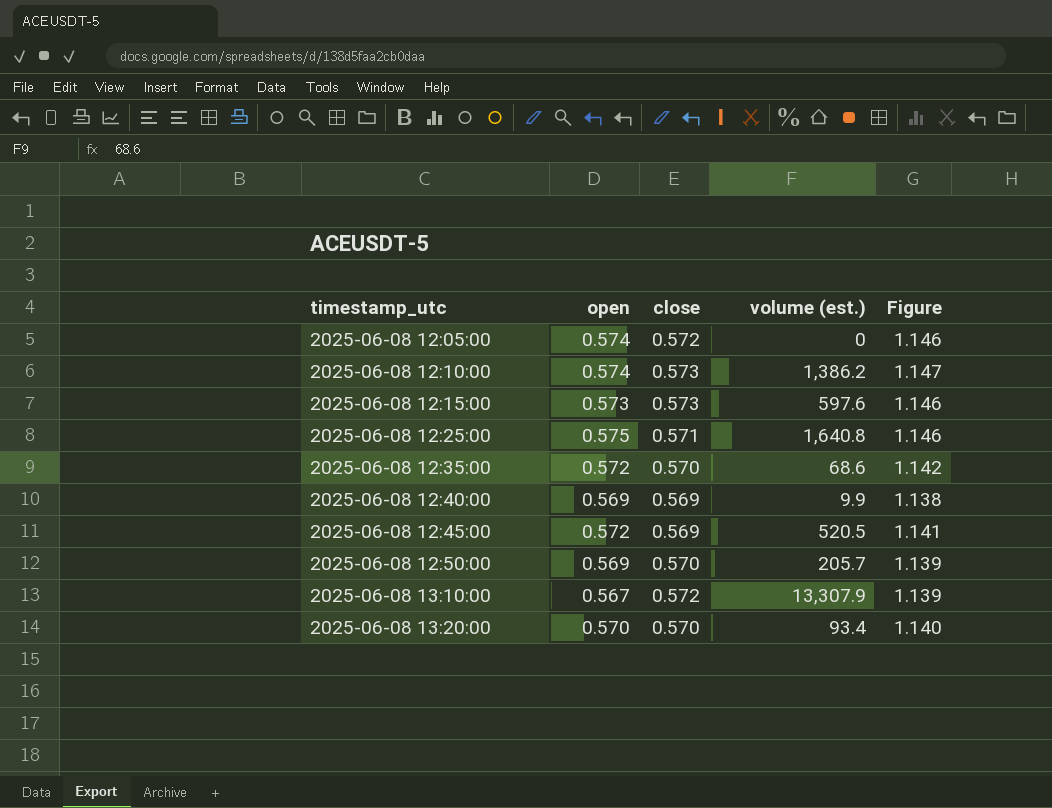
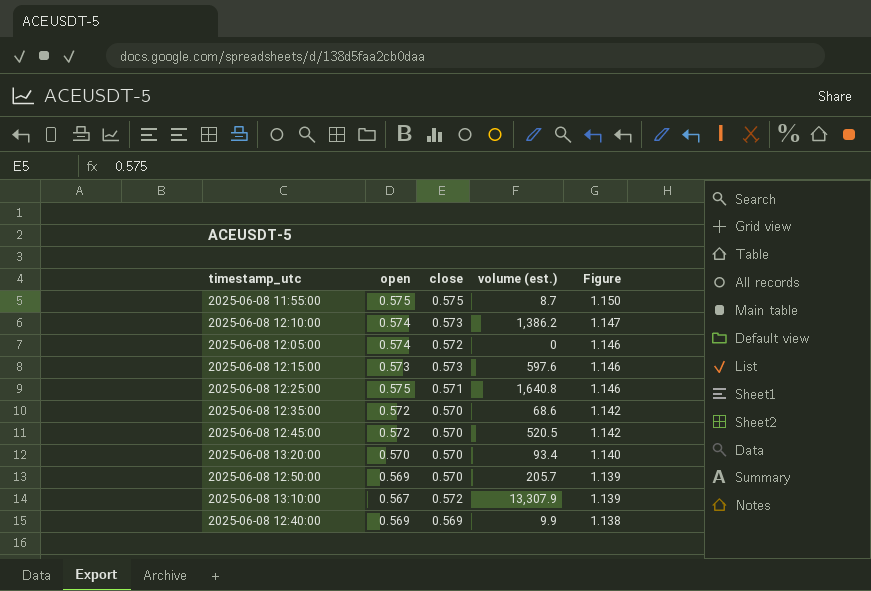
row order: timestamp_utc ascending -> Figure descending
row 2025-06-08 11:55:00: none -> 0.575 | 0.575 | 8.7 | 1.150
2025-06-08 12:45:00 | close: 0.569 -> 0.570
2025-06-08 12:45:00 | Figure: 1.141 -> 1.142

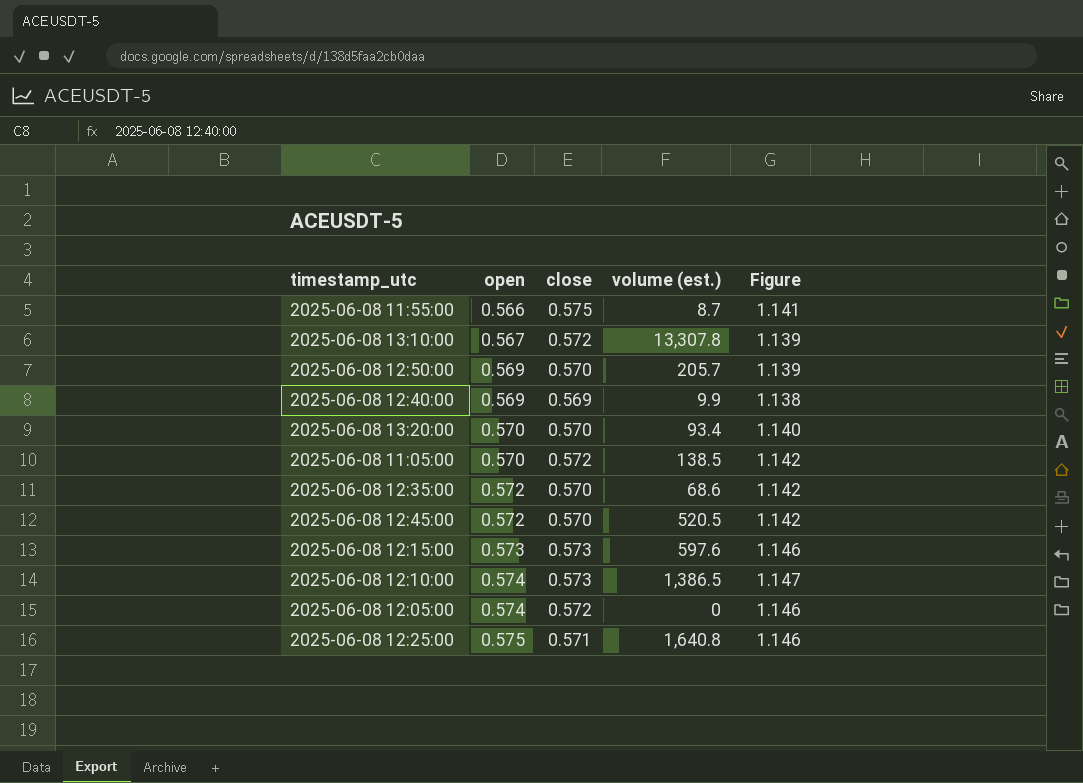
row order: Figure descending -> open ascending
2025-06-08 11:55:00 | open: 0.575 -> 0.566
2025-06-08 11:55:00 | Figure: 1.150 -> 1.141
2025-06-08 13:10:00 | volume (est.): 13,307.9 -> 13,307.8
row 2025-06-08 11:05:00: none -> 0.570 | 0.572 | 138.5 | 1.142
2025-06-08 12:10:00 | volume (est.): 1,386.2 -> 1,386.5

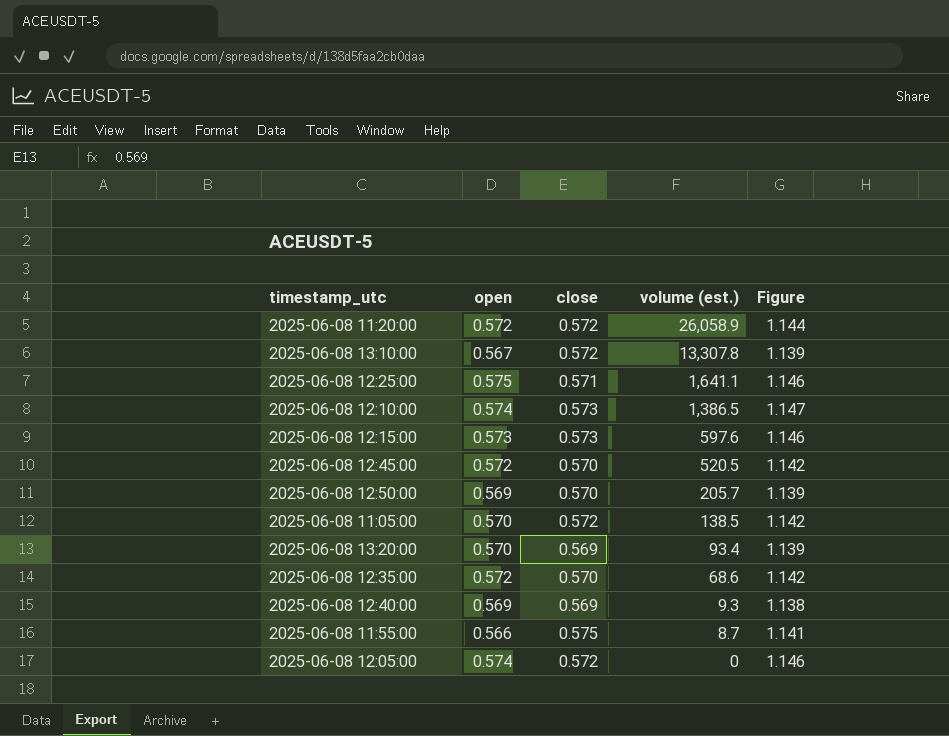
row order: open ascending -> volume (est.) descending
row 2025-06-08 11:20:00: none -> 0.572 | 0.572 | 26,058.9 | 1.144
2025-06-08 12:25:00 | volume (est.): 1,640.8 -> 1,641.1
2025-06-08 13:20:00 | close: 0.570 -> 0.569
2025-06-08 13:20:00 | Figure: 1.140 -> 1.139
2025-06-08 12:40:00 | volume (est.): 9.9 -> 9.3

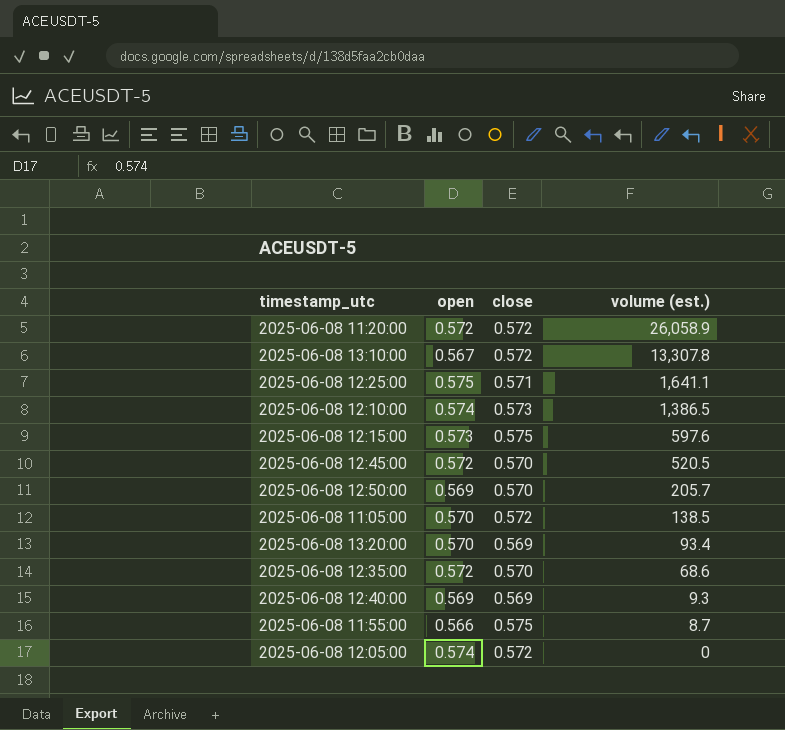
column Figure | formula: [open] + [close] -> none
2025-06-08 12:15:00 | close: 0.573 -> 0.575

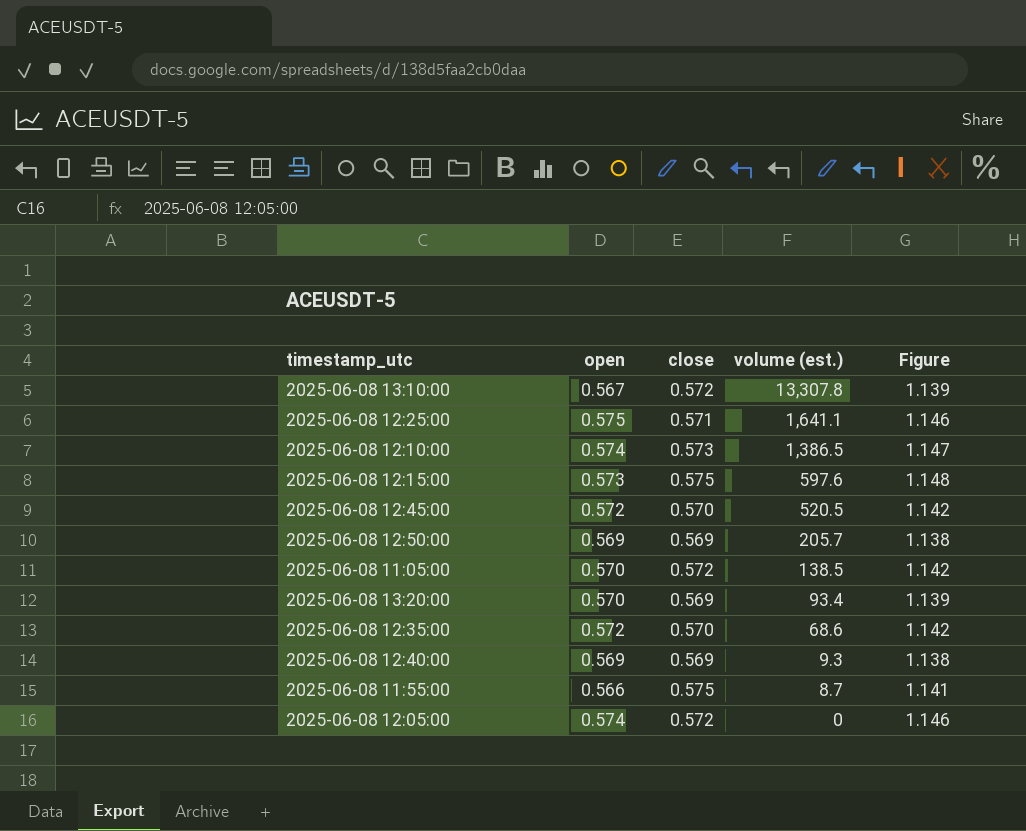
column Figure | formula: none -> [open] + [close]
row 2025-06-08 11:20:00: 0.572 | 0.572 | 26,058.9 -> none
2025-06-08 12:50:00 | close: 0.570 -> 0.569

